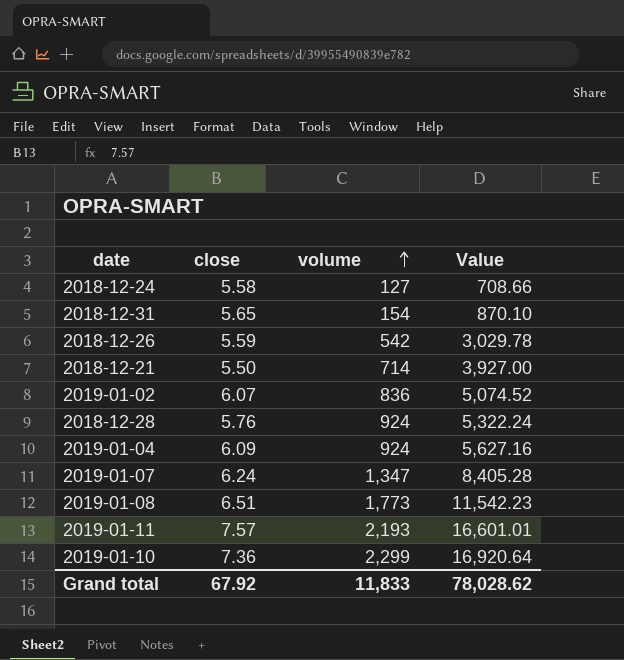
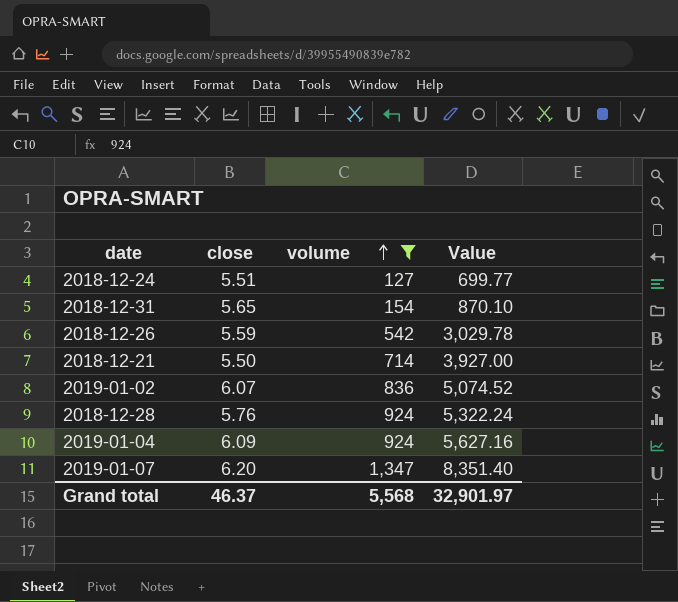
filter: none -> volume <= 1,347
2018-12-24 | close: 5.58 -> 5.51
2018-12-24 | Value: 708.66 -> 699.77
2019-01-07 | close: 6.24 -> 6.20
2019-01-07 | Value: 8,405.28 -> 8,351.40
Grand total | close: 67.92 -> 46.37
Grand total | volume: 11,833 -> 5,568
Grand total | Value: 78,028.62 -> 32,901.97

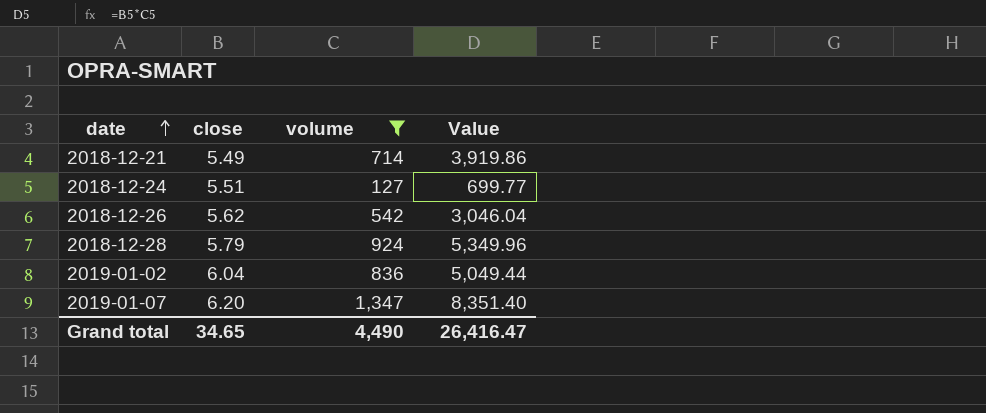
row order: volume ascending -> date ascending
row 2018-12-31: 5.65 | 154 | 870.10 -> none
row 2019-01-04: 6.09 | 924 | 5,627.16 -> none
2018-12-21 | close: 5.50 -> 5.49
2018-12-21 | Value: 3,927.00 -> 3,919.86
2018-12-26 | close: 5.59 -> 5.62
2018-12-26 | Value: 3,029.78 -> 3,046.04
2018-12-28 | close: 5.76 -> 5.79
2018-12-28 | Value: 5,322.24 -> 5,349.96
2019-01-02 | close: 6.07 -> 6.04
2019-01-02 | Value: 5,074.52 -> 5,049.44
Grand total | close: 46.37 -> 34.65
Grand total | volume: 5,568 -> 4,490
Grand total | Value: 32,901.97 -> 26,416.47

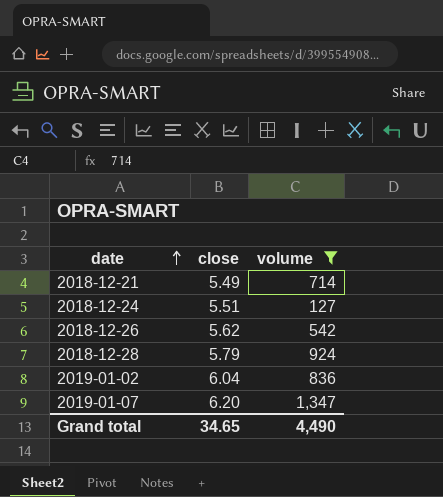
column Value | formula: [close] * [volume] -> none

